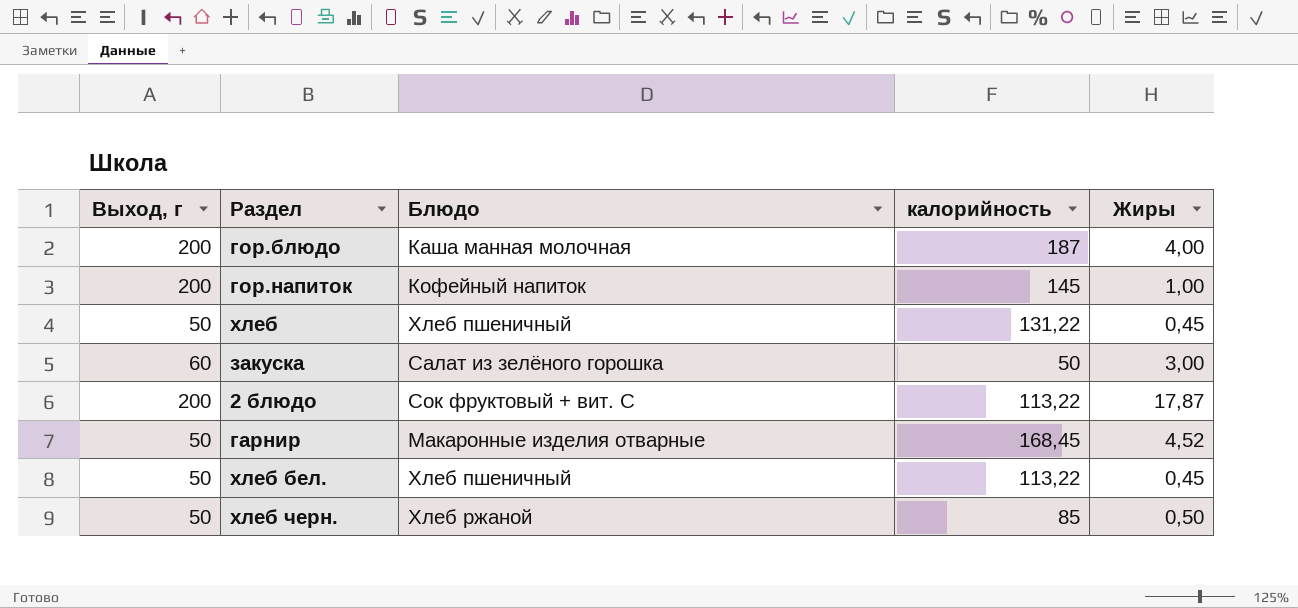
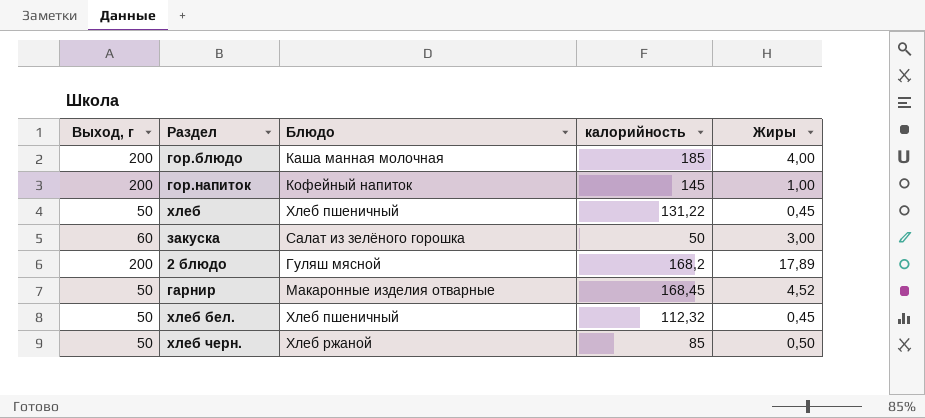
гор.блюдо | калорийность: 187 -> 185
2 блюдо | Блюдо: Сок фруктовый + вит. С -> Гуляш мясной
2 блюдо | калорийность: 113,22 -> 168,2
2 блюдо | Жиры: 17,87 -> 17,89
хлеб бел. | калорийность: 113,22 -> 112,32

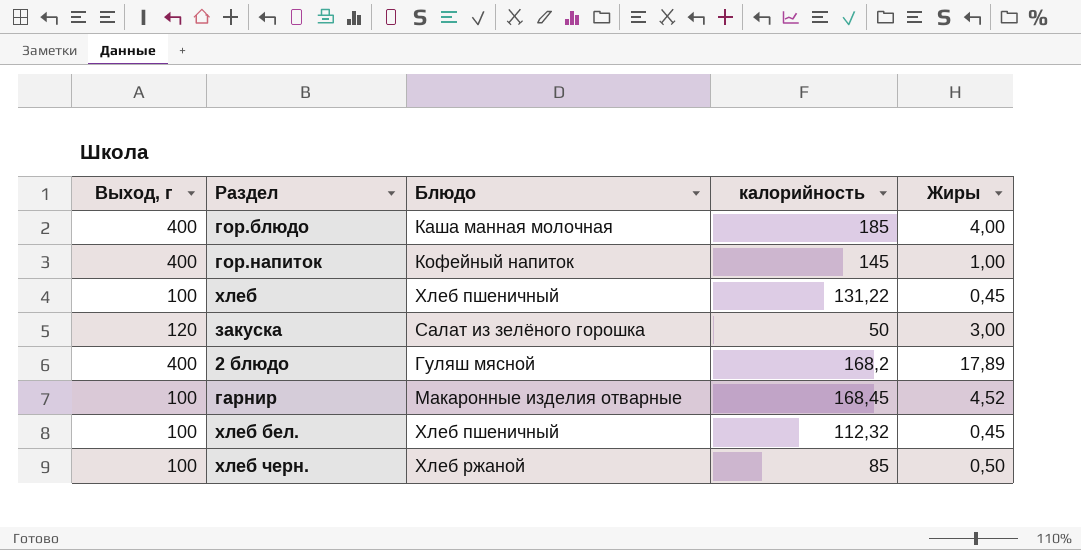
гор.блюдо | Выход, г: 200 -> 400
гор.напиток | Выход, г: 200 -> 400
хлеб | Выход, г: 50 -> 100
закуска | Выход, г: 60 -> 120
2 блюдо | Выход, г: 200 -> 400
гарнир | Выход, г: 50 -> 100
хлеб бел. | Выход, г: 50 -> 100
хлеб черн. | Выход, г: 50 -> 100

